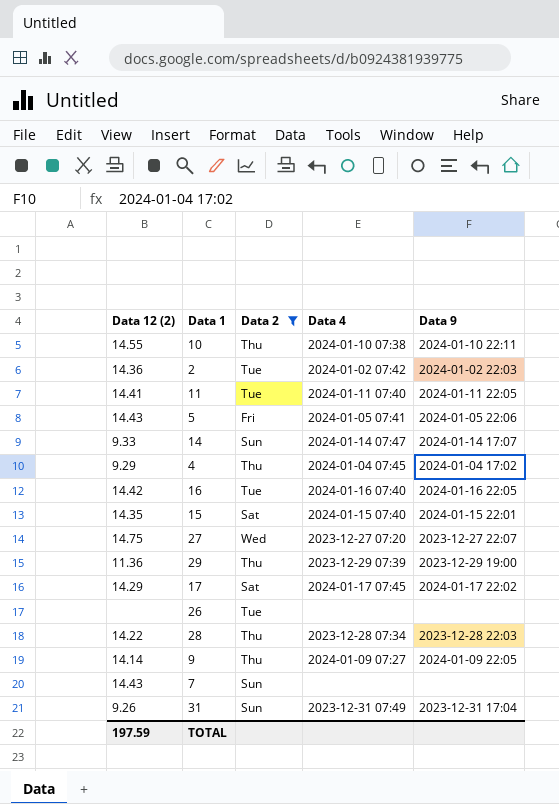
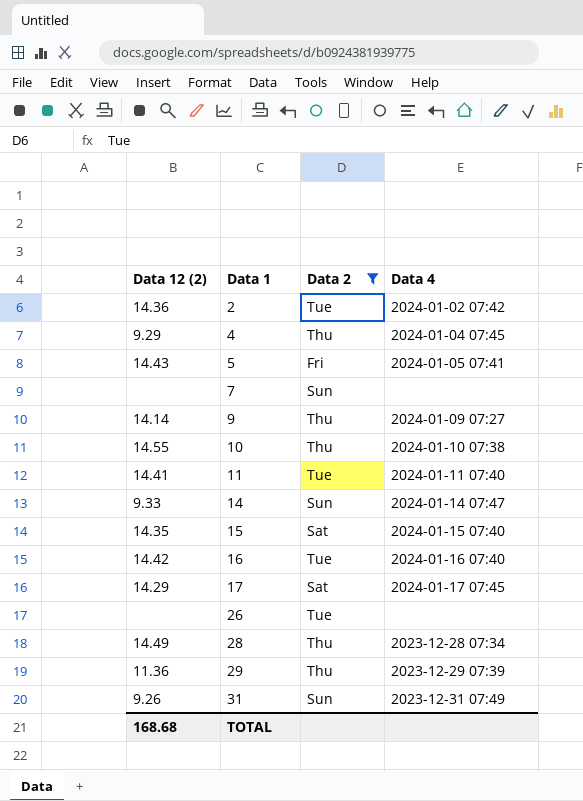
row order: none -> Data 1 ascending
column Data 9 | position: 5 -> none
row 27: 14.75 | Wed | 2023-12-27 07:20 | 2023-12-27 22:07 -> none
7 | Data 12 (2): 14.43 -> none
28 | Data 12 (2): 14.22 -> 14.49
TOTAL | Data 12 (2): 197.59 -> 168.68

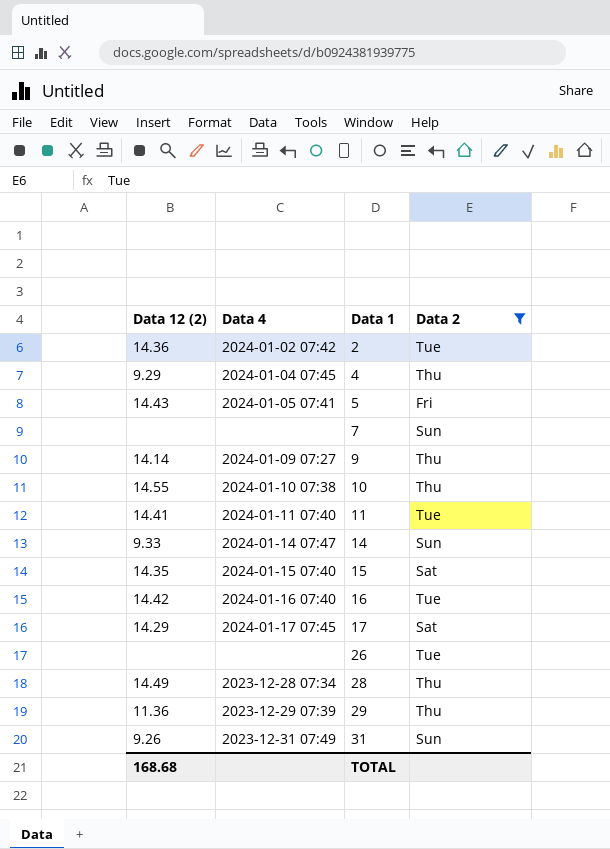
column Data 4 | position: 4 -> 2

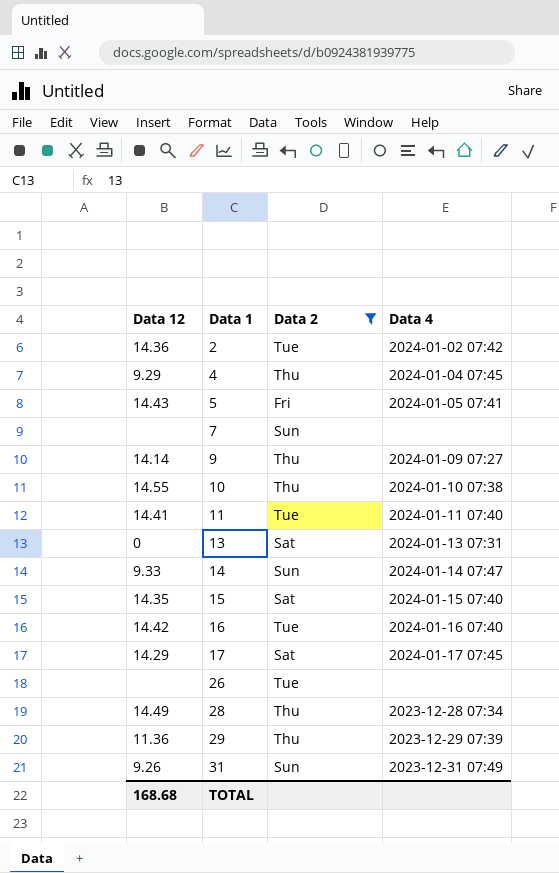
column name: Data 12 (2) -> Data 12
column Data 4 | position: 2 -> 4
row 13: none -> 0 | Sat | 2024-01-13 07:31

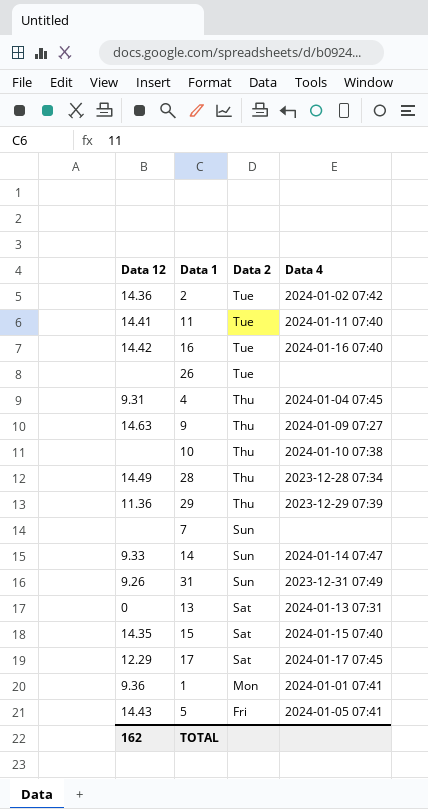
filter: Data 2 != Mon -> none
row order: Data 1 ascending -> Data 2 descending
4 | Data 12: 9.29 -> 9.31
9 | Data 12: 14.14 -> 14.63
10 | Data 12: 14.55 -> none
17 | Data 12: 14.29 -> 12.29
TOTAL | Data 12: 168.68 -> 162

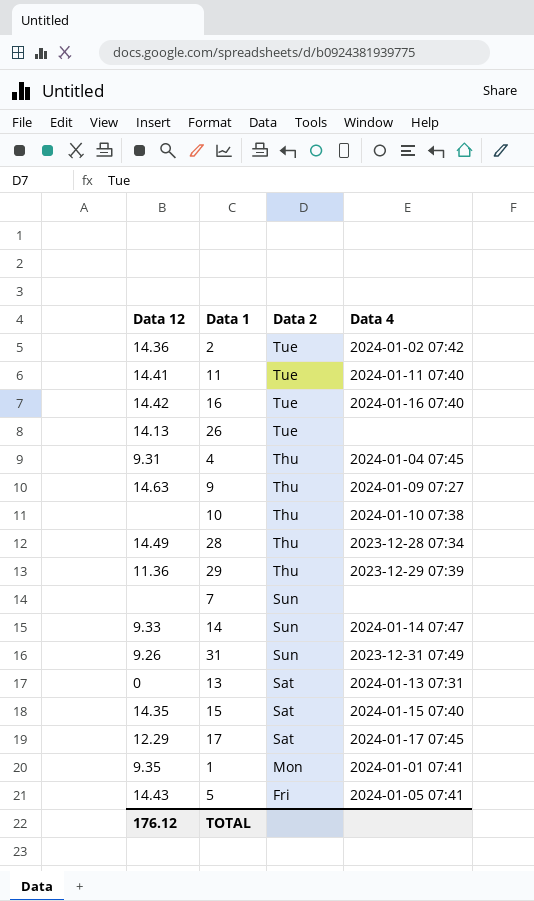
26 | Data 12: none -> 14.13
1 | Data 12: 9.36 -> 9.35
TOTAL | Data 12: 162 -> 176.12

